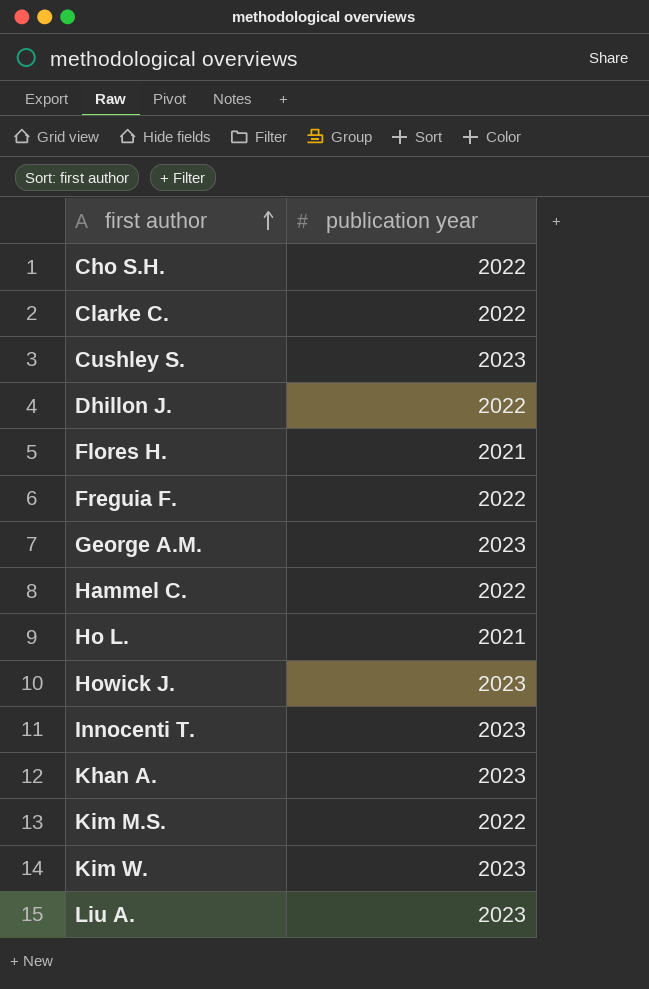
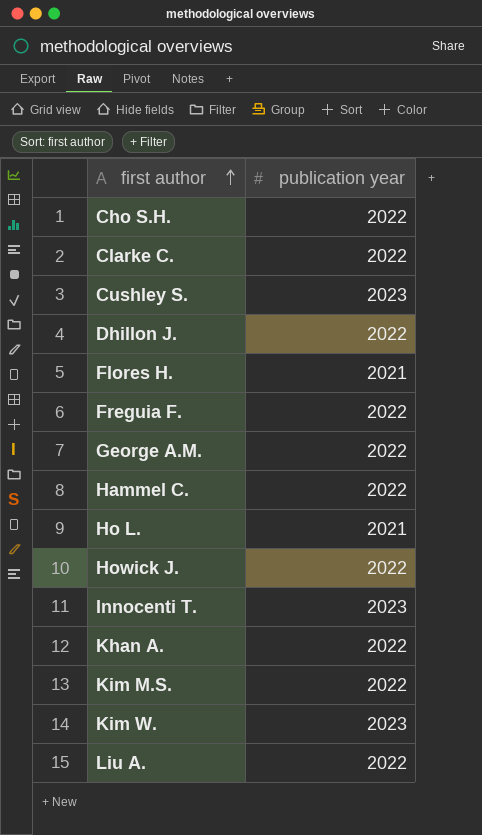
George A.M. | publication year: 2023 -> 2022
Howick J. | publication year: 2023 -> 2022
Khan A. | publication year: 2023 -> 2022
Liu A. | publication year: 2023 -> 2022

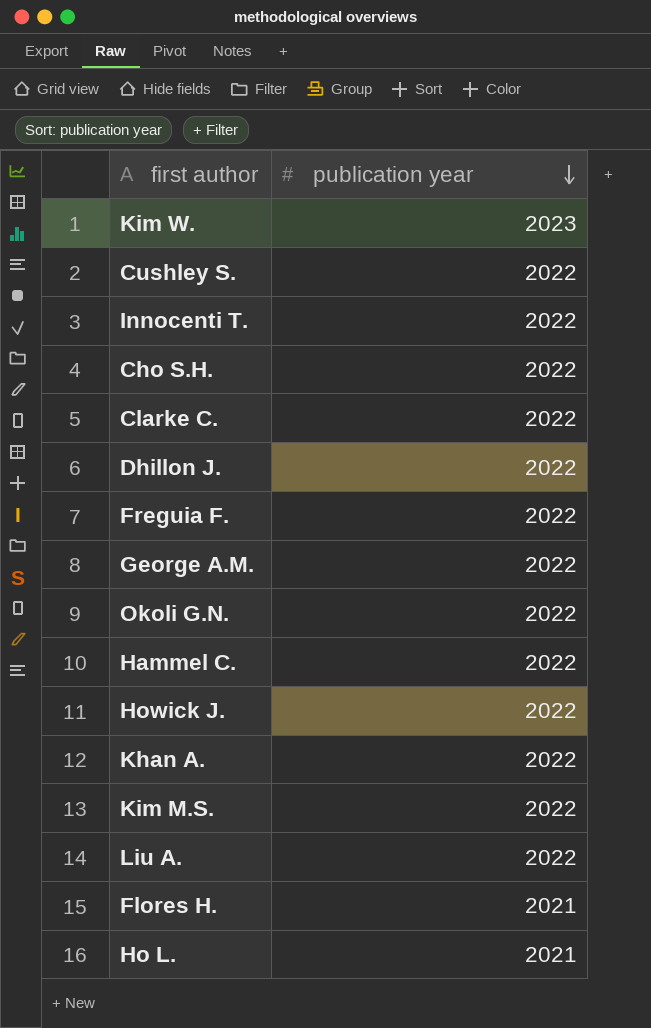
row order: first author ascending -> publication year descending
Cushley S. | publication year: 2023 -> 2022
Innocenti T. | publication year: 2023 -> 2022
row Okoli G.N.: none -> 2022

